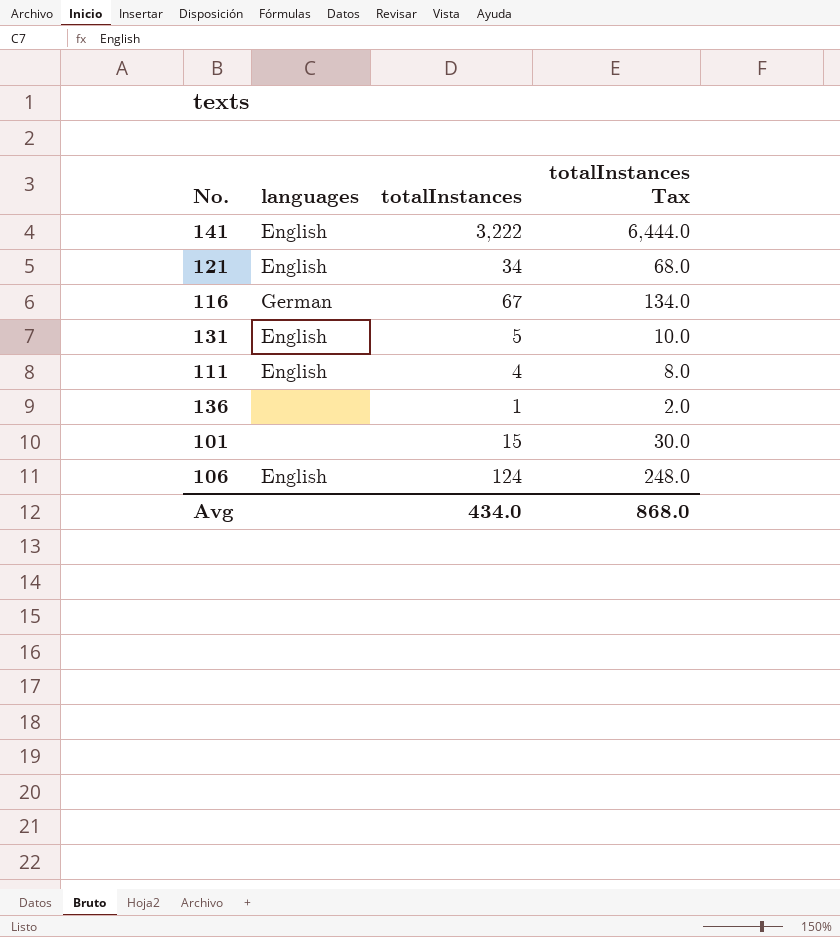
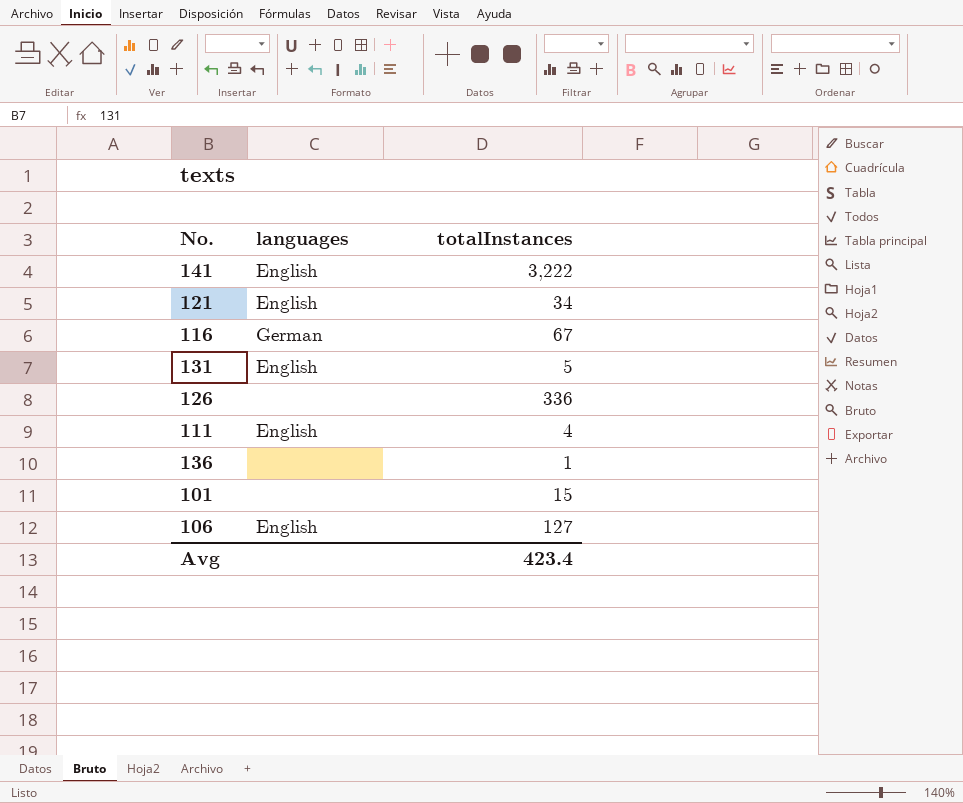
column totalInstances Tax | formula: [totalInstances] * 2 -> none
row 126: none -> none | 336
106 | totalInstances: 124 -> 127
Avg | totalInstances: 434.0 -> 423.4

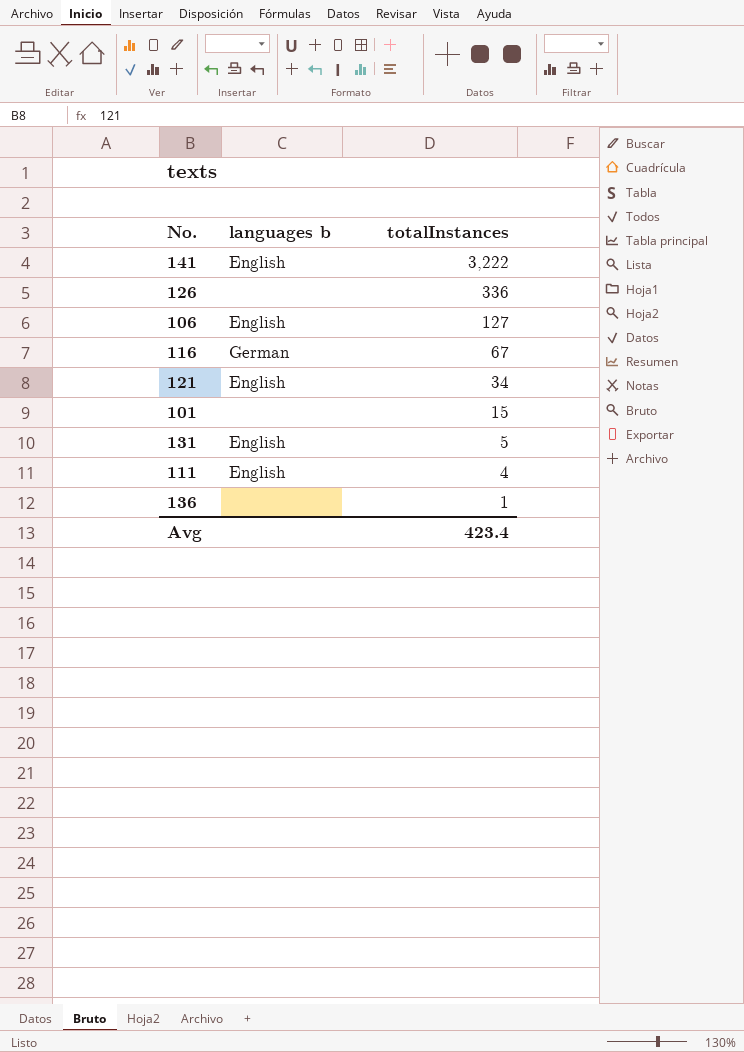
row order: none -> totalInstances descending
column name: languages -> languages b

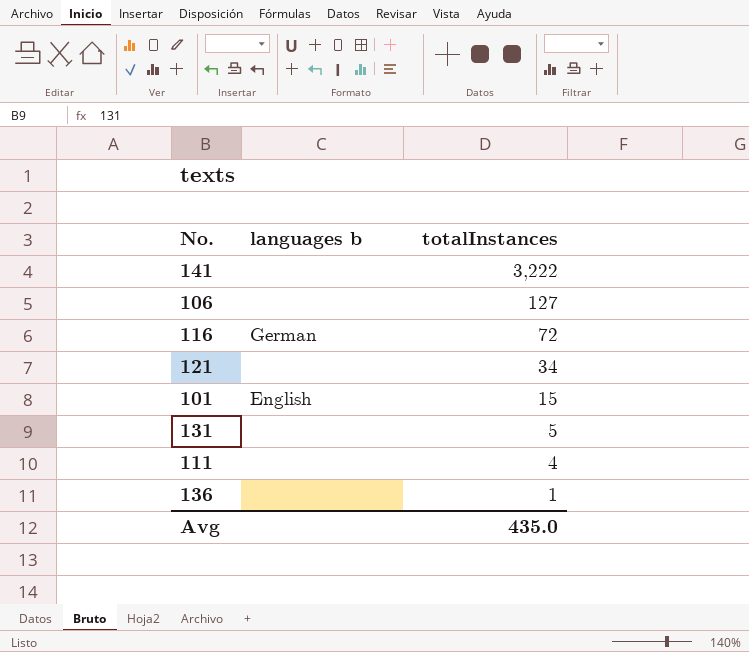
row 126: none | 336 -> none
141 | languages b: English -> none
106 | languages b: English -> none
116 | totalInstances: 67 -> 72
121 | languages b: English -> none
101 | languages b: none -> English
131 | languages b: English -> none
111 | languages b: English -> none
Avg | totalInstances: 423.4 -> 435.0

